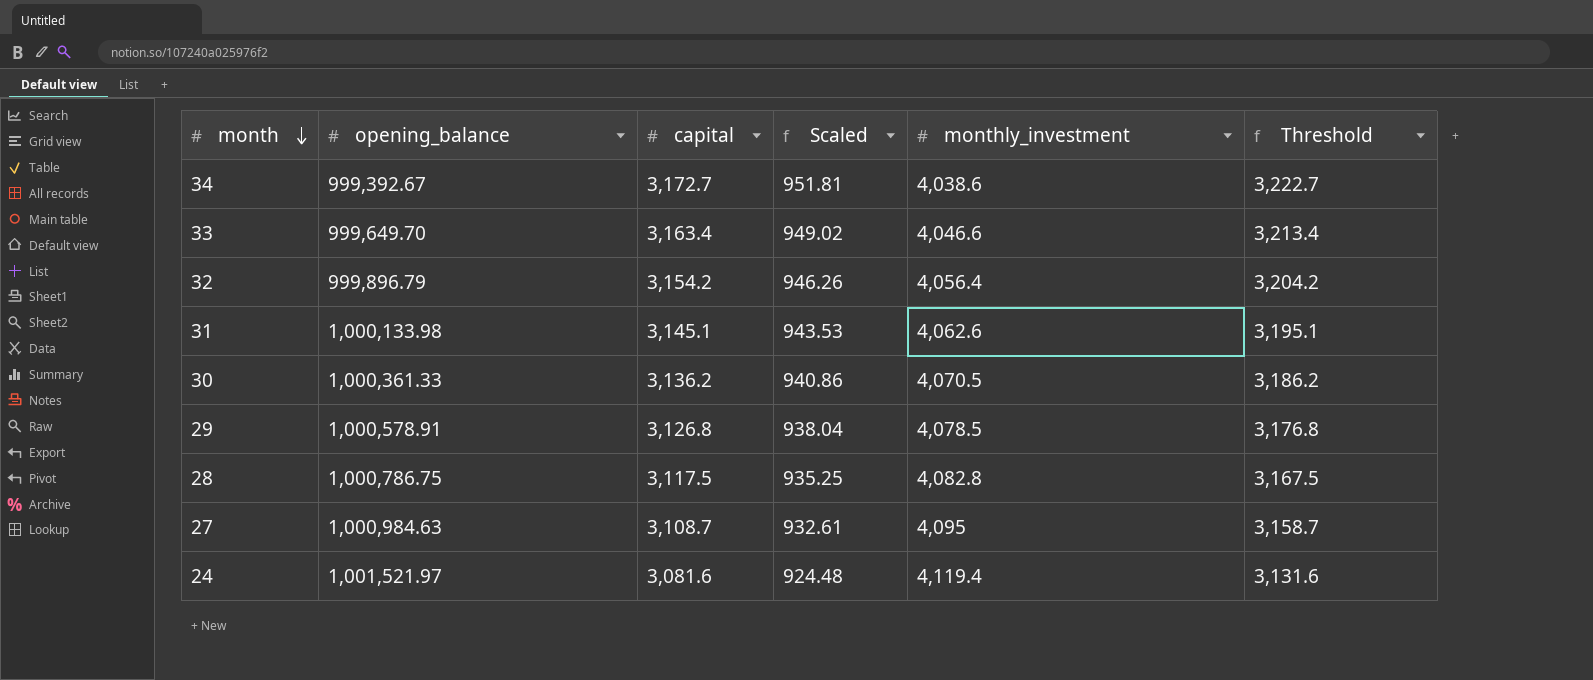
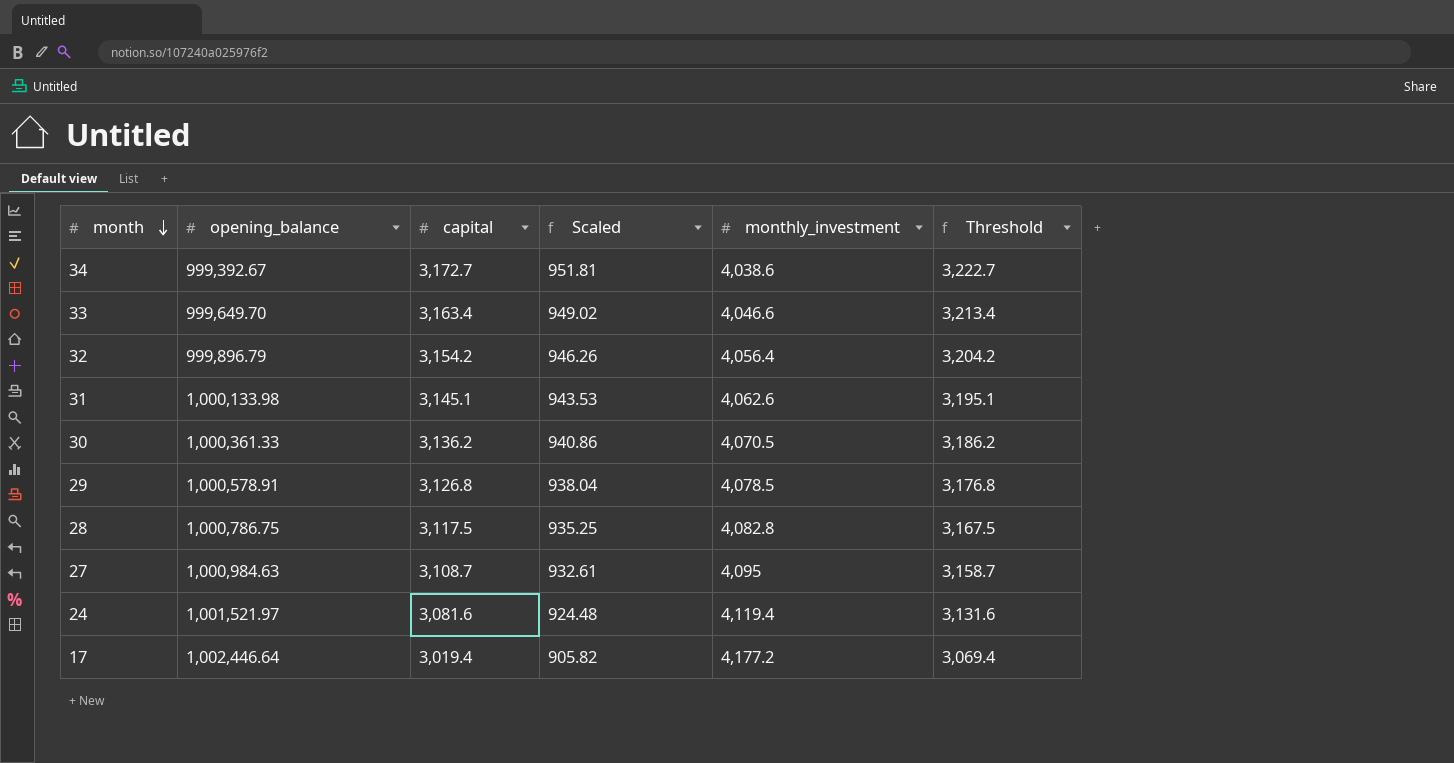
row 17: none -> 1,002,446.64 | 3,019.4 | 905.82 | 4,177.2 | 3,069.4

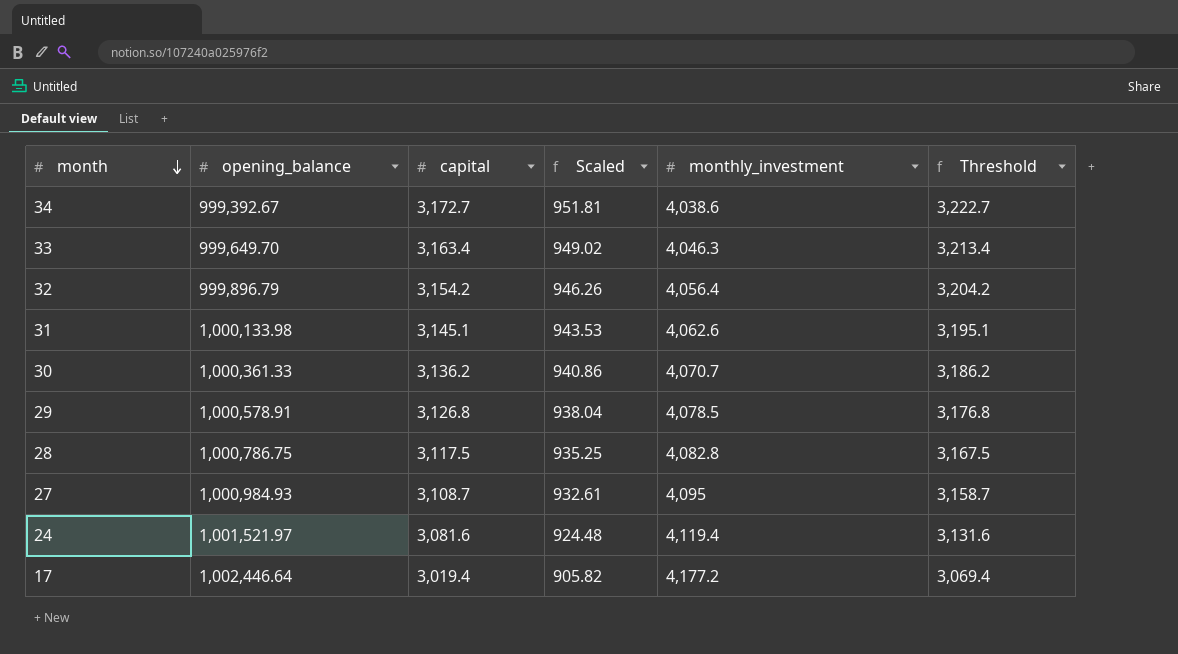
33 | monthly_investment: 4,046.6 -> 4,046.3
30 | monthly_investment: 4,070.5 -> 4,070.7
27 | opening_balance: 1,000,984.63 -> 1,000,984.93

